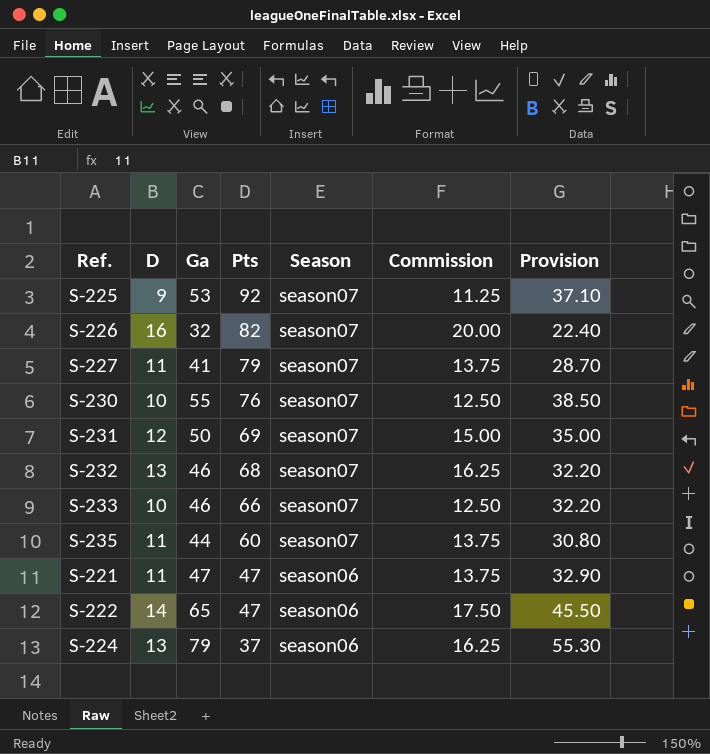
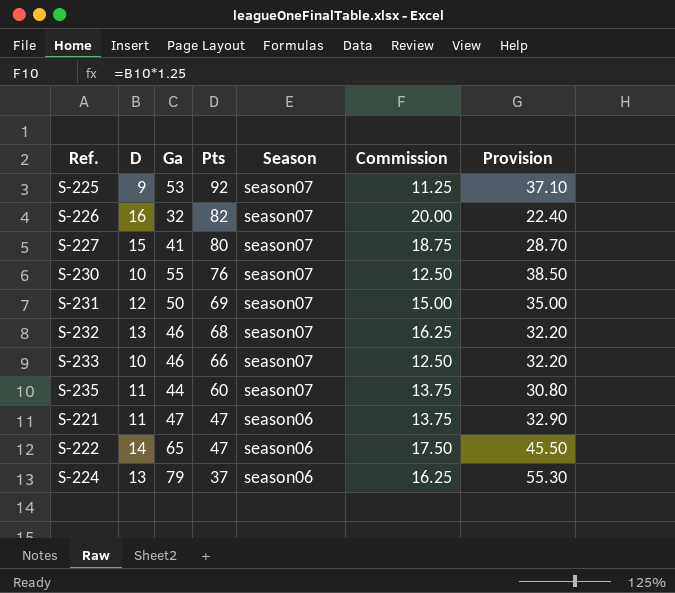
S-227 | D: 11 -> 15
S-227 | Pts: 79 -> 80
S-227 | Commission: 13.75 -> 18.75

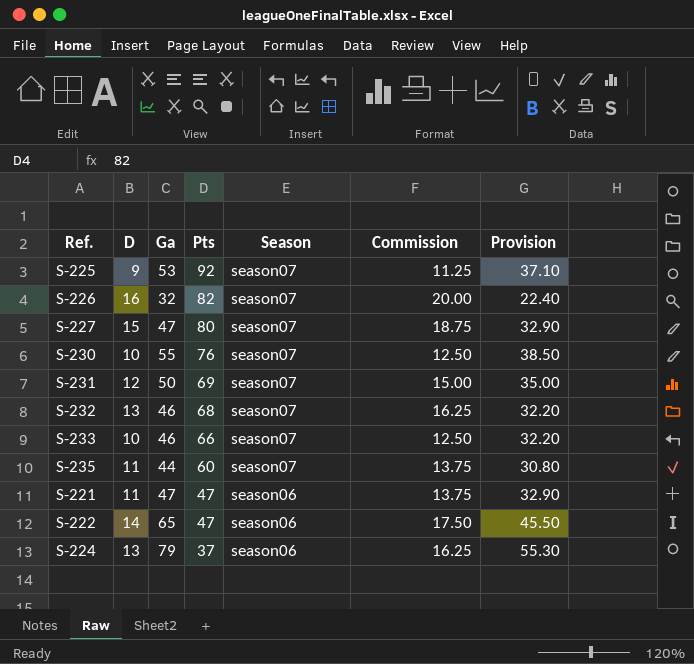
S-227 | Ga: 41 -> 47
S-227 | Provision: 28.70 -> 32.90

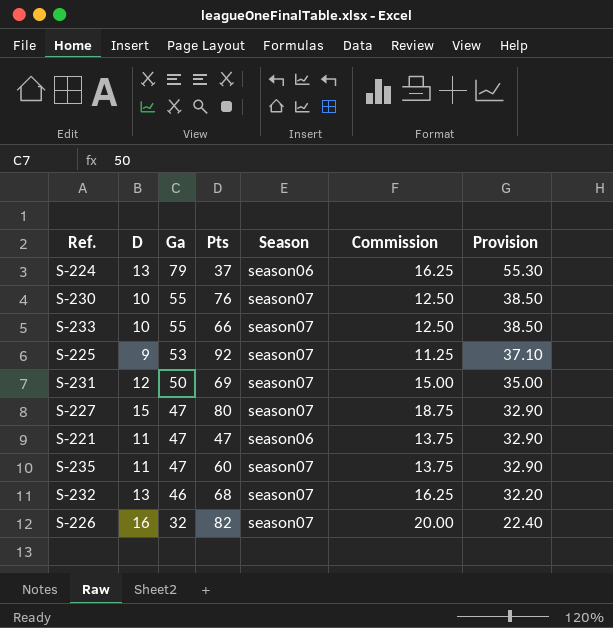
row order: Pts descending -> Ga descending
row S-222: 14 | 65 | 47 | season06 | 17.50 | 45.50 -> none
S-233 | Ga: 46 -> 55
S-233 | Provision: 32.20 -> 38.50
S-235 | Ga: 44 -> 47
S-235 | Provision: 30.80 -> 32.90

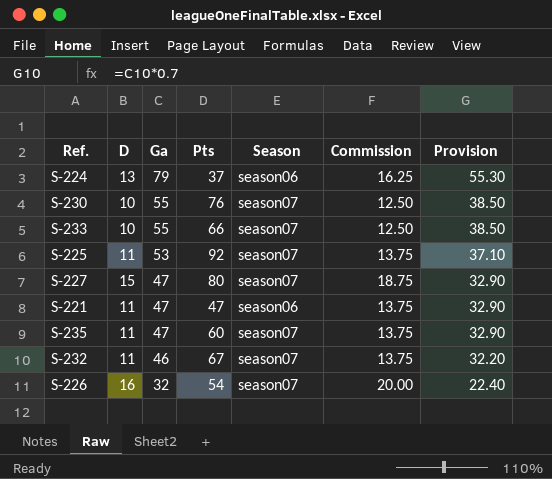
row S-231: 12 | 50 | 69 | season07 | 15.00 | 35.00 -> none
S-225 | D: 9 -> 11
S-225 | Commission: 11.25 -> 13.75
S-232 | D: 13 -> 11
S-232 | Pts: 68 -> 67
S-232 | Commission: 16.25 -> 13.75
S-226 | Pts: 82 -> 54

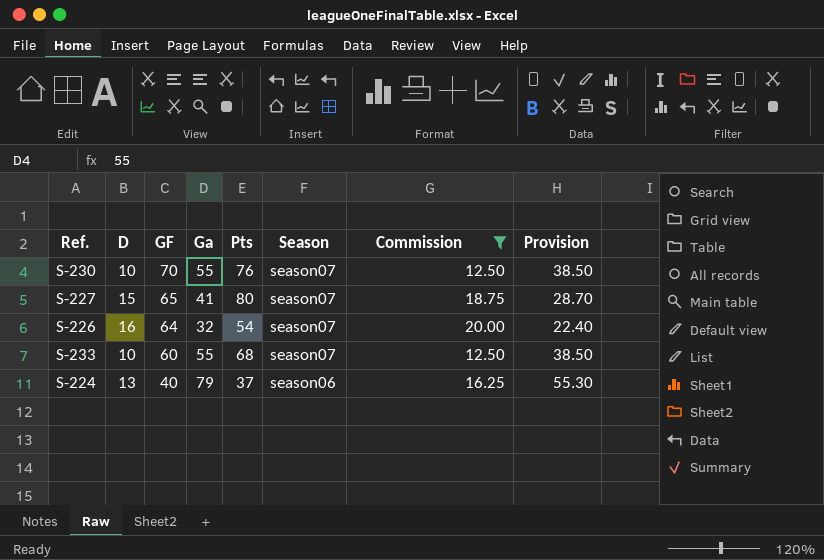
filter: none -> Commission != 13.75
row order: Ga descending -> GF descending
column GF | position: none -> 3
S-227 | Ga: 47 -> 41
S-227 | Provision: 32.90 -> 28.70
S-233 | Pts: 66 -> 68

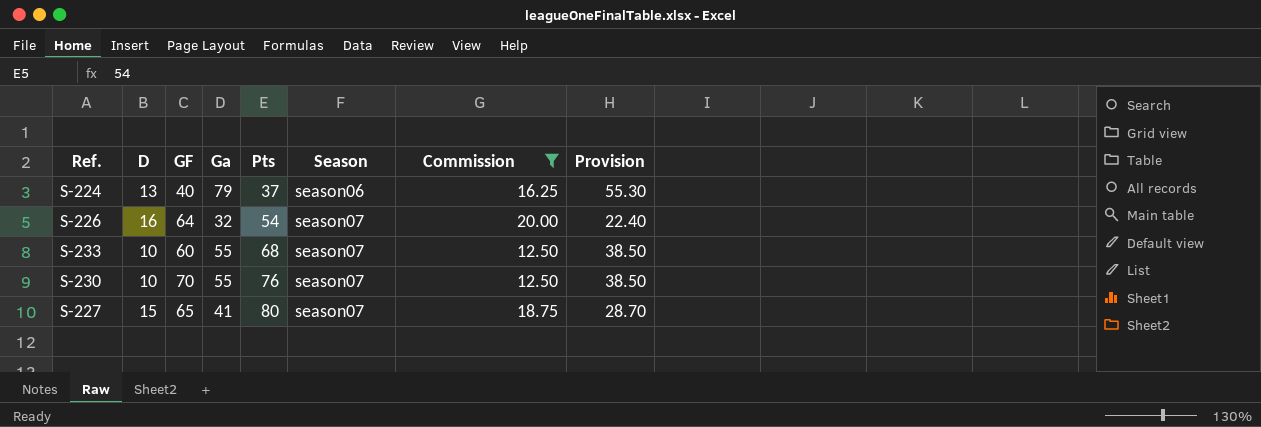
row order: GF descending -> Pts ascending

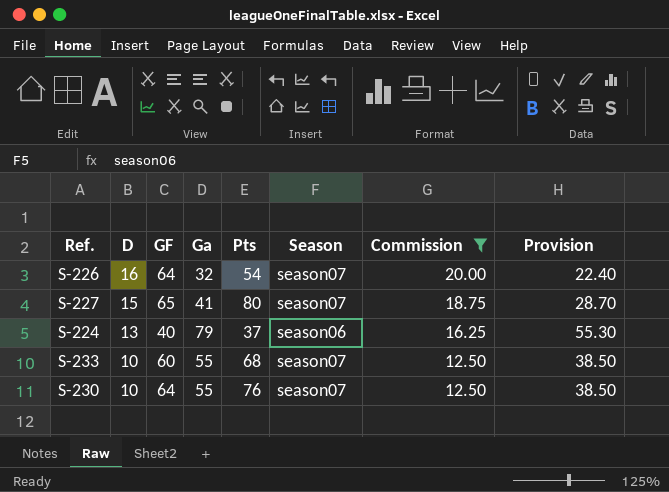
row order: Pts ascending -> D descending
S-230 | GF: 70 -> 64

